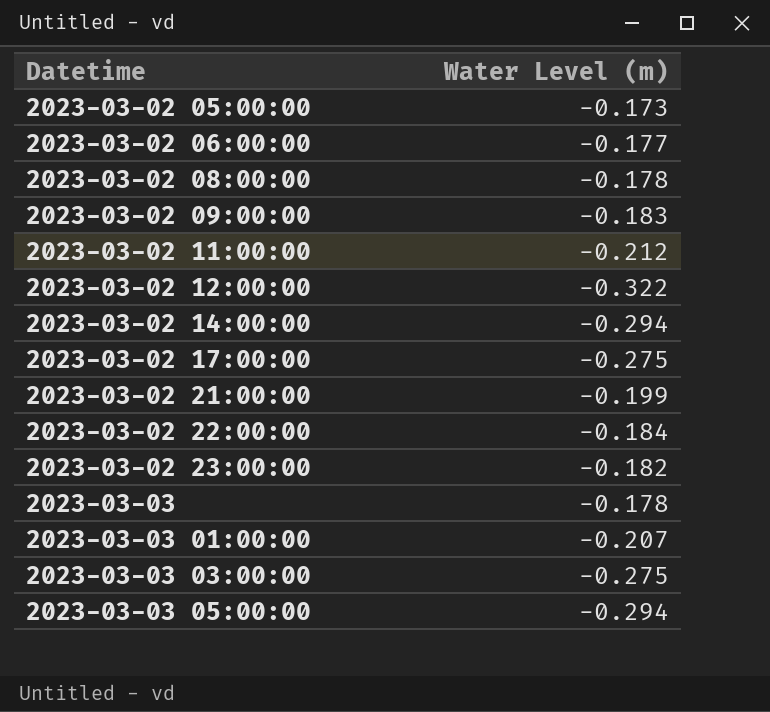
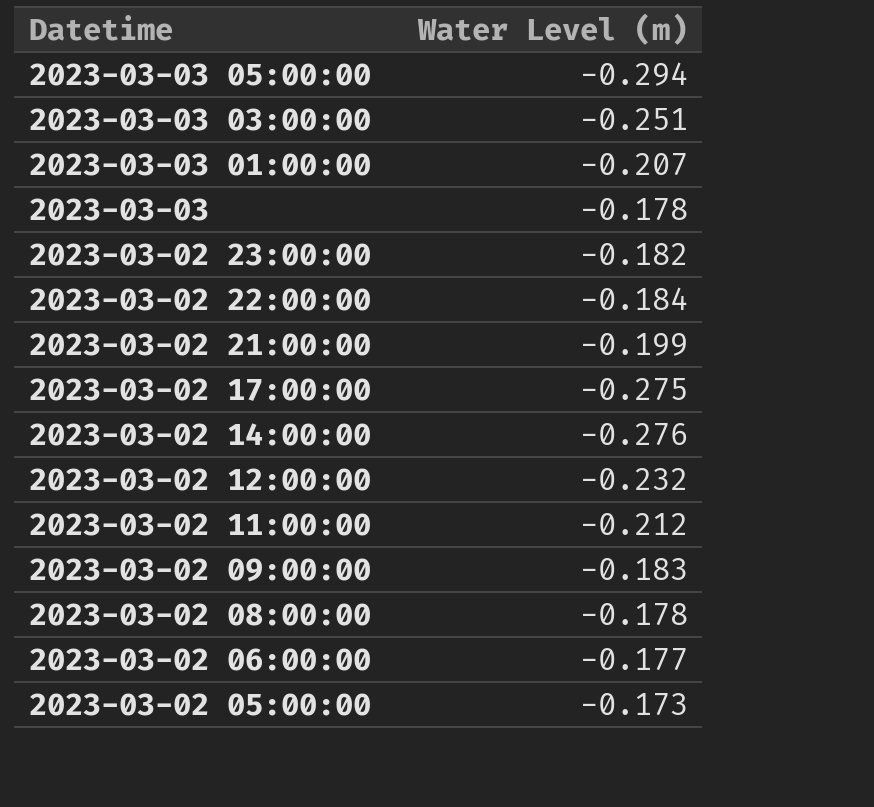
row order: Datetime ascending -> Datetime descending
2023-03-03 03:00:00 | Water Level (m): -0.275 -> -0.251
2023-03-02 14:00:00 | Water Level (m): -0.294 -> -0.276
2023-03-02 12:00:00 | Water Level (m): -0.322 -> -0.232

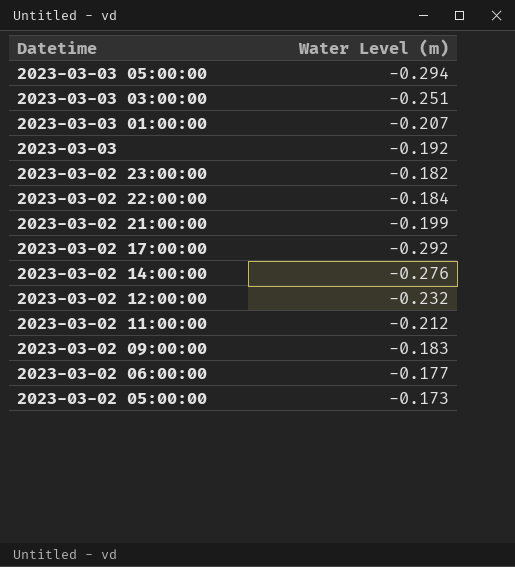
row 2023-03-02 08:00:00: -0.178 -> none
2023-03-03 | Water Level (m): -0.178 -> -0.192
2023-03-02 17:00:00 | Water Level (m): -0.275 -> -0.292

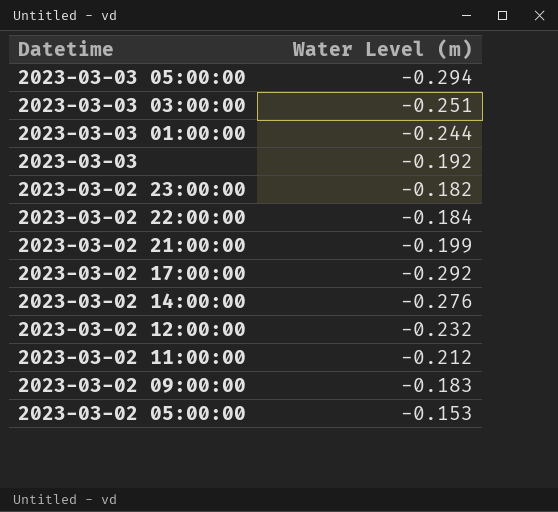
row 2023-03-02 06:00:00: -0.177 -> none
2023-03-03 01:00:00 | Water Level (m): -0.207 -> -0.244
2023-03-02 05:00:00 | Water Level (m): -0.173 -> -0.153

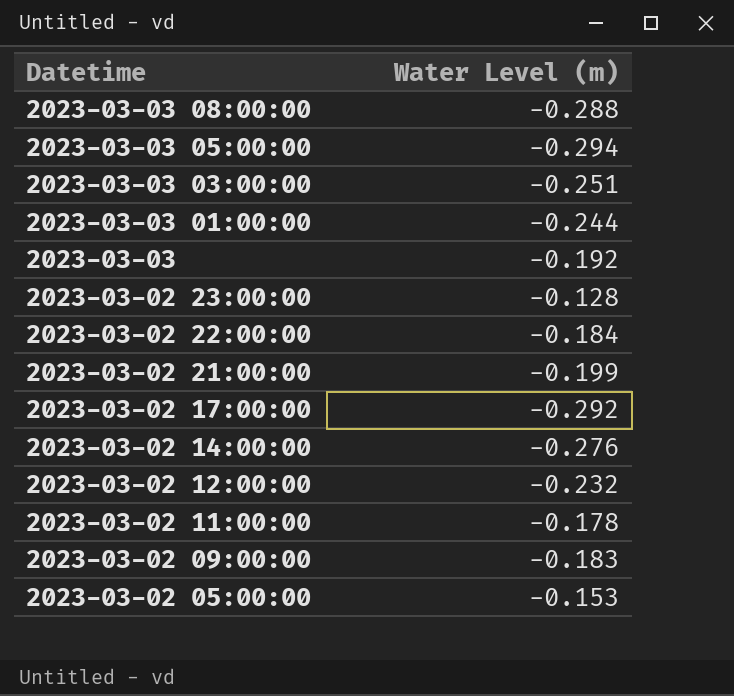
row 2023-03-03 08:00:00: none -> -0.288
2023-03-02 23:00:00 | Water Level (m): -0.182 -> -0.128
2023-03-02 11:00:00 | Water Level (m): -0.212 -> -0.178

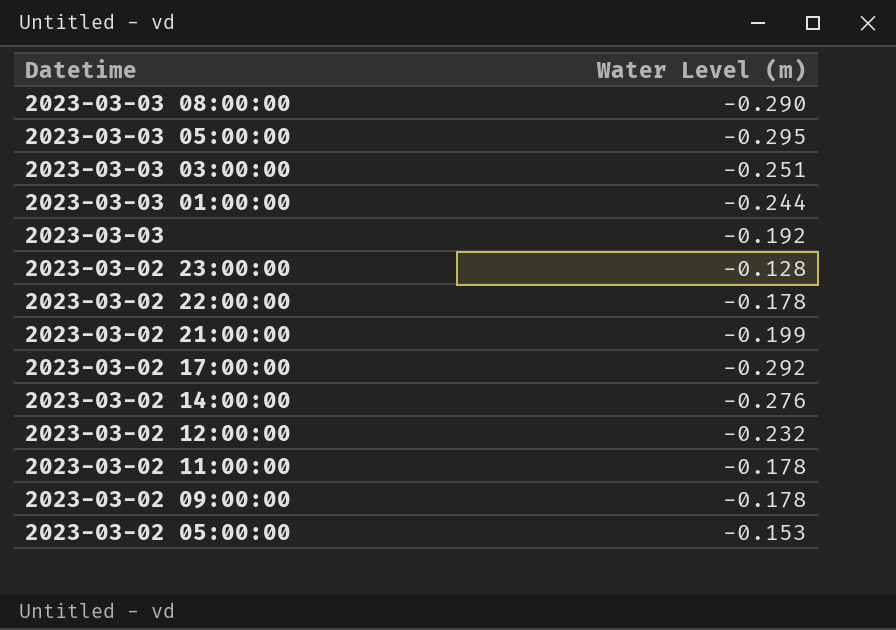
2023-03-03 08:00:00 | Water Level (m): -0.288 -> -0.290
2023-03-03 05:00:00 | Water Level (m): -0.294 -> -0.295
2023-03-02 22:00:00 | Water Level (m): -0.184 -> -0.178
2023-03-02 09:00:00 | Water Level (m): -0.183 -> -0.178

